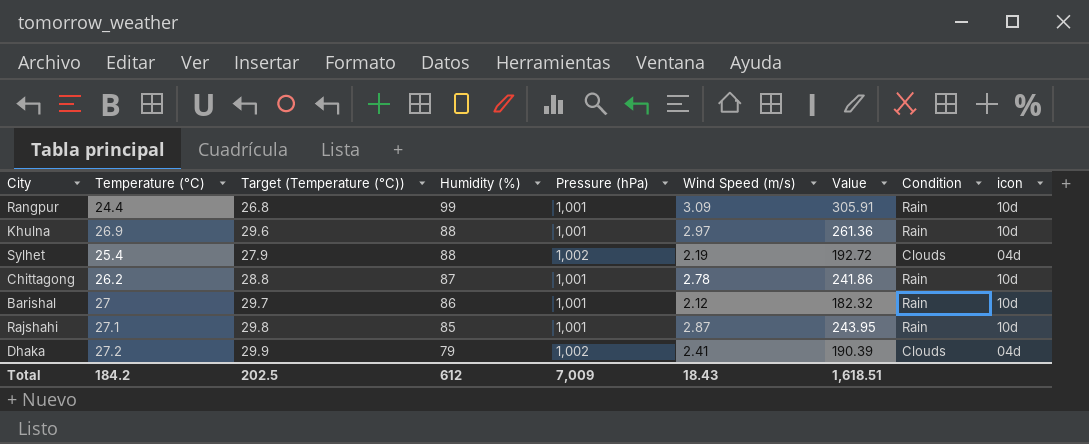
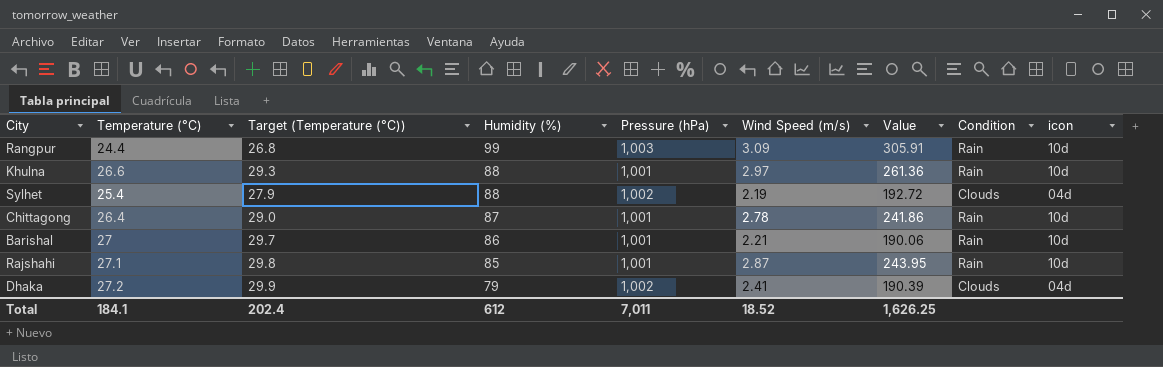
Rangpur | Pressure (hPa): 1,001 -> 1,003
Khulna | Temperature (°C): 26.9 -> 26.6
Khulna | Target (Temperature (°C)): 29.6 -> 29.3
Chittagong | Temperature (°C): 26.2 -> 26.4
Chittagong | Target (Temperature (°C)): 28.8 -> 29.0
Barishal | Wind Speed (m/s): 2.12 -> 2.21
Barishal | Value: 182.32 -> 190.06
Total | Temperature (°C): 184.2 -> 184.1
Total | Target (Temperature (°C)): 202.5 -> 202.4
Total | Pressure (hPa): 7,009 -> 7,011
Total | Wind Speed (m/s): 18.43 -> 18.52
Total | Value: 1,618.51 -> 1,626.25

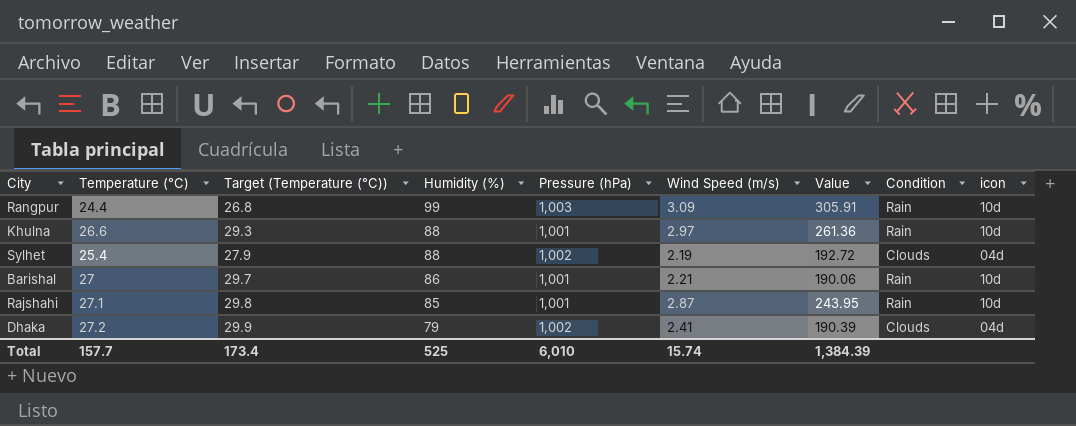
row Chittagong: 26.4 | 29.0 | 87 | 1,001 | 2.78 | 241.86 | Rain | 10d -> none
Total | Temperature (°C): 184.1 -> 157.7
Total | Target (Temperature (°C)): 202.4 -> 173.4
Total | Humidity (%): 612 -> 525
Total | Pressure (hPa): 7,011 -> 6,010
Total | Wind Speed (m/s): 18.52 -> 15.74
Total | Value: 1,626.25 -> 1,384.39

